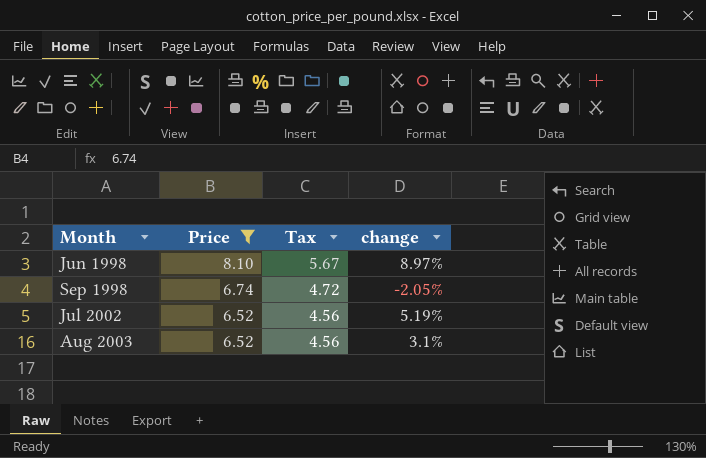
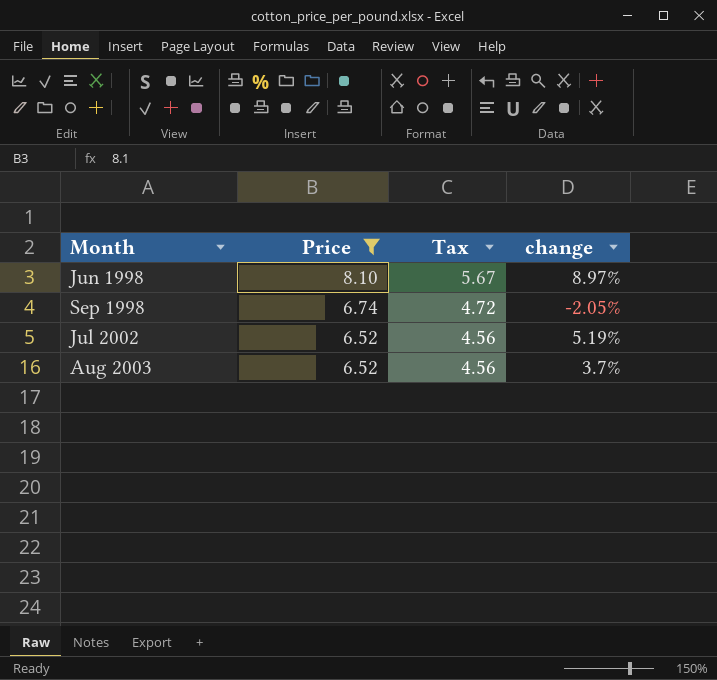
Aug 2003 | change: 3.1% -> 3.7%

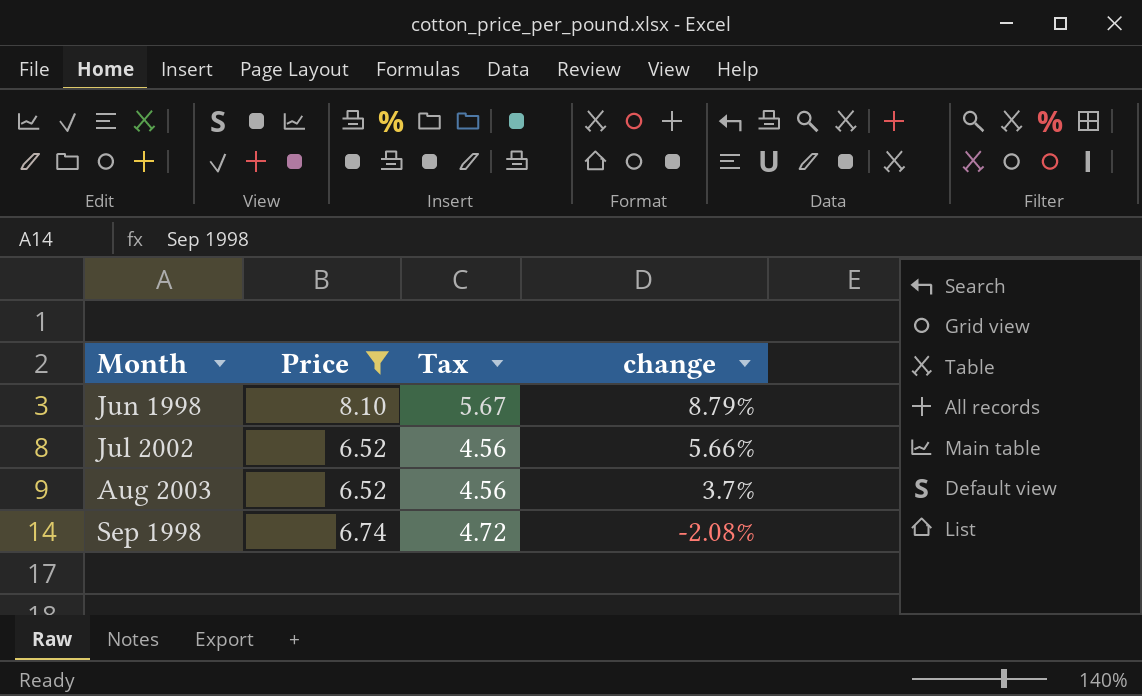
row order: Month ascending -> change descending
Jun 1998 | change: 8.97% -> 8.79%
Jul 2002 | change: 5.19% -> 5.66%
Sep 1998 | change: -2.05% -> -2.08%

